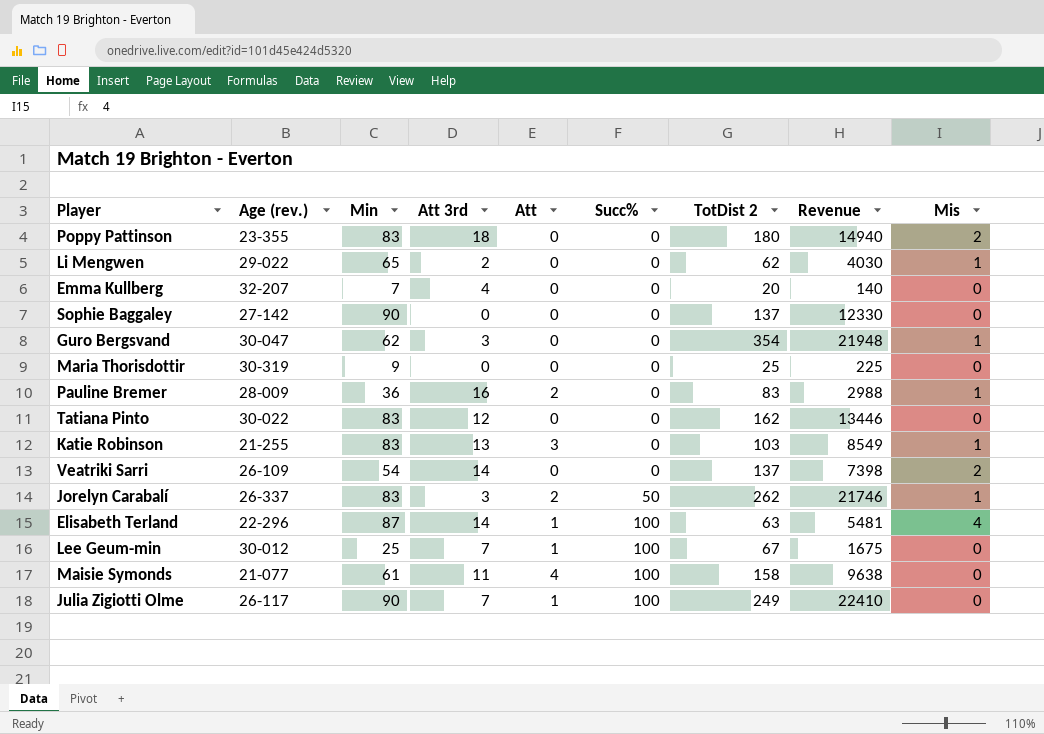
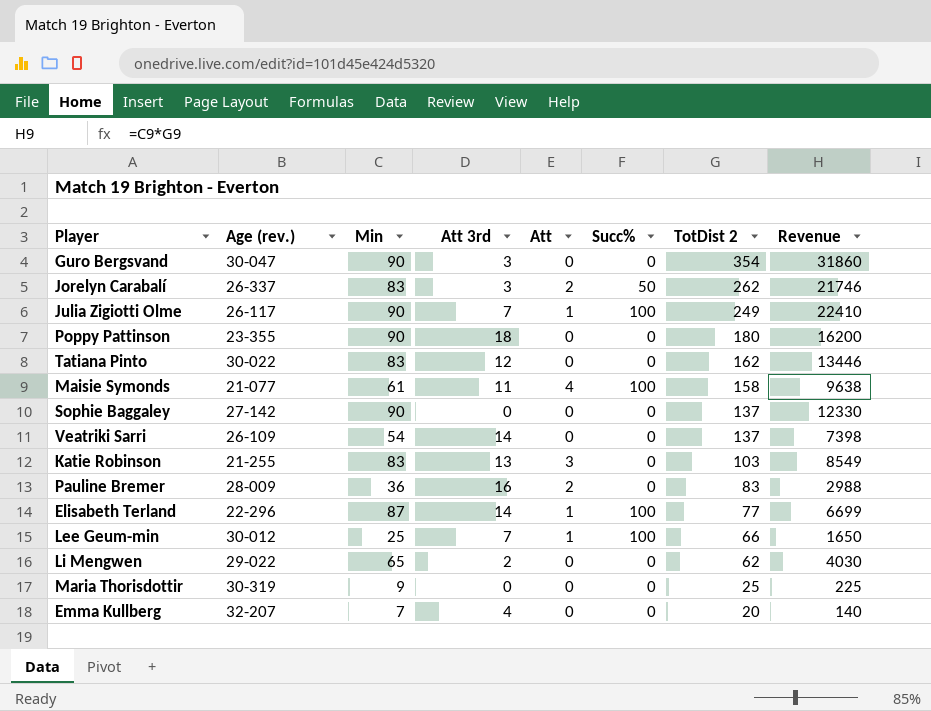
row order: Succ% ascending -> TotDist 2 descending
column Mis | position: 9 -> none
Guro Bergsvand | Min: 62 -> 90
Guro Bergsvand | Revenue: 21948 -> 31860
Poppy Pattinson | Min: 83 -> 90
Poppy Pattinson | Revenue: 14940 -> 16200
Elisabeth Terland | TotDist 2: 63 -> 77
Elisabeth Terland | Revenue: 5481 -> 6699
Lee Geum-min | TotDist 2: 67 -> 66
Lee Geum-min | Revenue: 1675 -> 1650

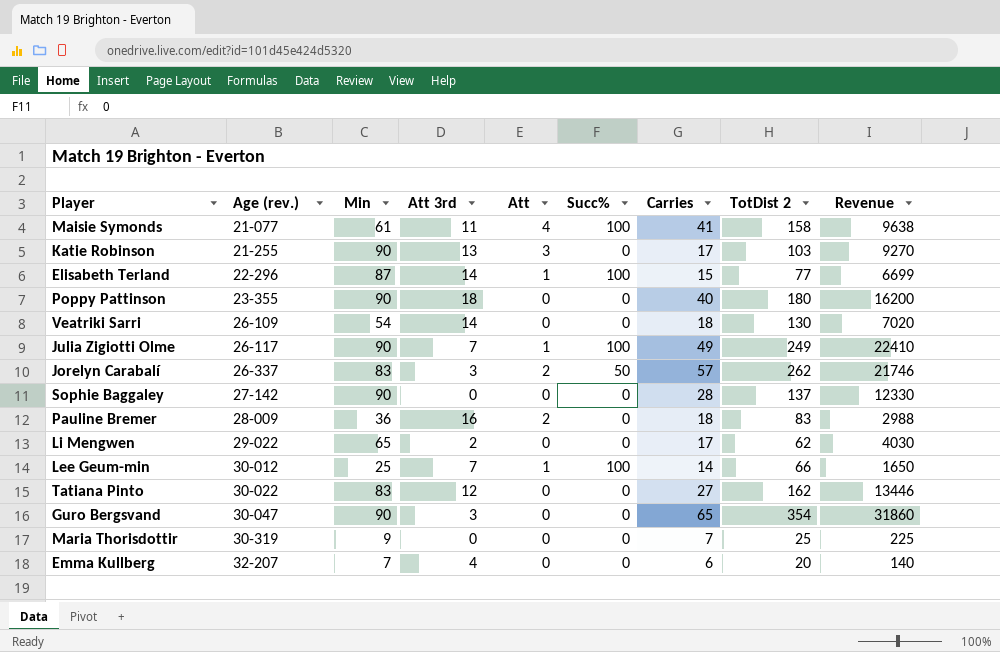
row order: TotDist 2 descending -> Age (rev.) ascending
column Carries | position: none -> 7
Katie Robinson | Min: 83 -> 90
Katie Robinson | Revenue: 8549 -> 9270
Veatriki Sarri | TotDist 2: 137 -> 130
Veatriki Sarri | Revenue: 7398 -> 7020

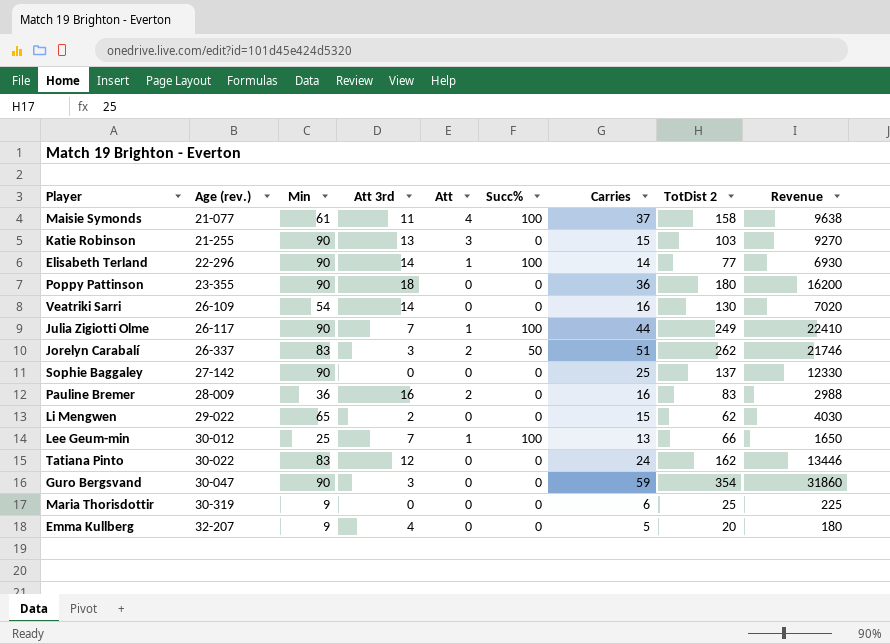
Maisie Symonds | Carries: 41 -> 37
Katie Robinson | Carries: 17 -> 15
Elisabeth Terland | Min: 87 -> 90
Elisabeth Terland | Carries: 15 -> 14
Elisabeth Terland | Revenue: 6699 -> 6930
Poppy Pattinson | Carries: 40 -> 36
Veatriki Sarri | Carries: 18 -> 16
Julia Zigiotti Olme | Carries: 49 -> 44
Jorelyn Carabalí | Carries: 57 -> 51
Sophie Baggaley | Carries: 28 -> 25
Pauline Bremer | Carries: 18 -> 16
Li Mengwen | Carries: 17 -> 15
Lee Geum-min | Carries: 14 -> 13
Tatiana Pinto | Carries: 27 -> 24
Guro Bergsvand | Carries: 65 -> 59
Maria Thorisdottir | Carries: 7 -> 6
Emma Kullberg | Min: 7 -> 9
Emma Kullberg | Carries: 6 -> 5
Emma Kullberg | Revenue: 140 -> 180

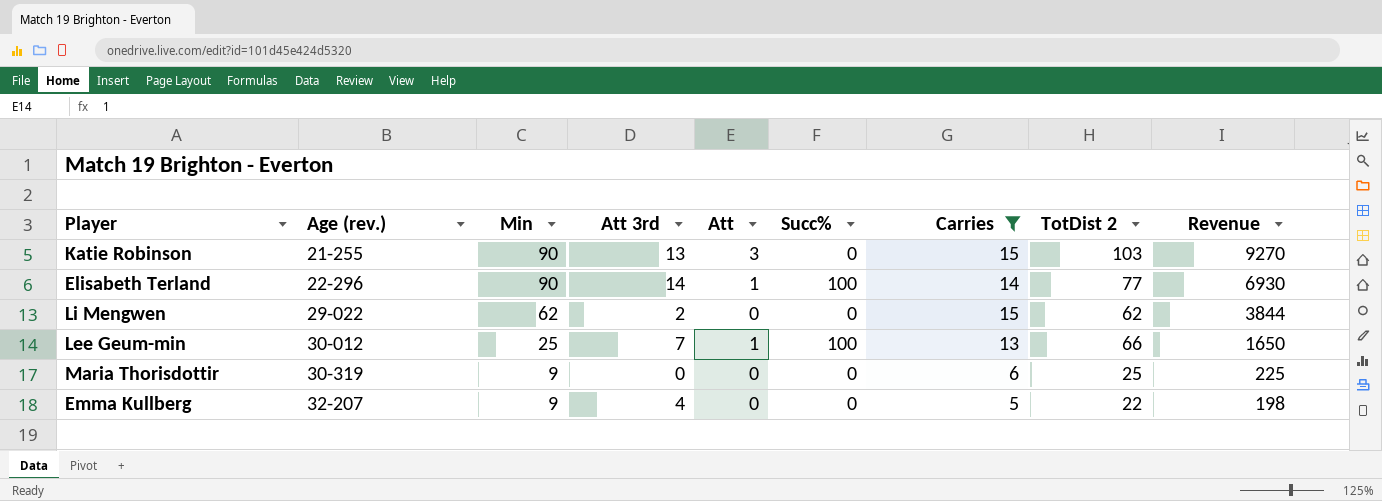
filter: none -> Carries <= 15
Li Mengwen | Min: 65 -> 62
Li Mengwen | Revenue: 4030 -> 3844
Emma Kullberg | TotDist 2: 20 -> 22
Emma Kullberg | Revenue: 180 -> 198

